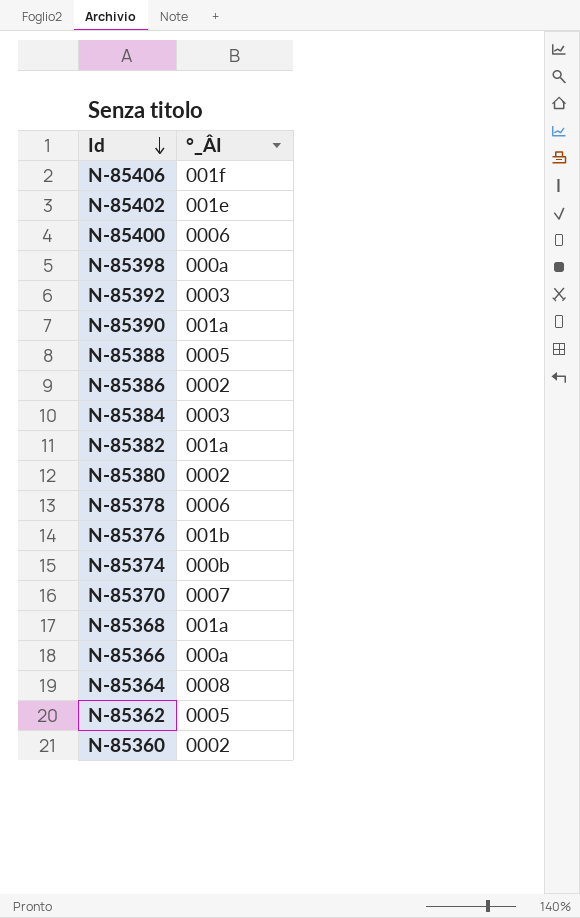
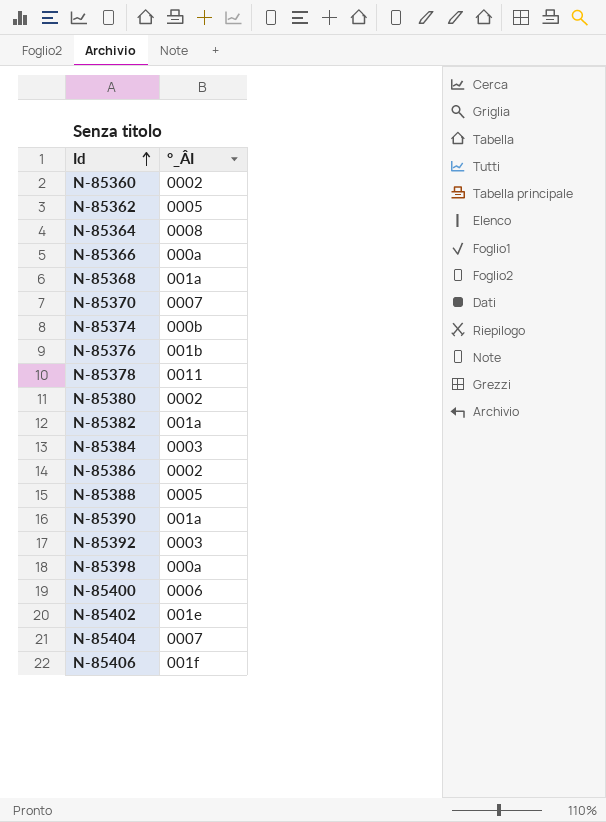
row order: Id descending -> Id ascending
N-85378 | °_ÂI: 0006 -> 0011
row N-85404: none -> 0007

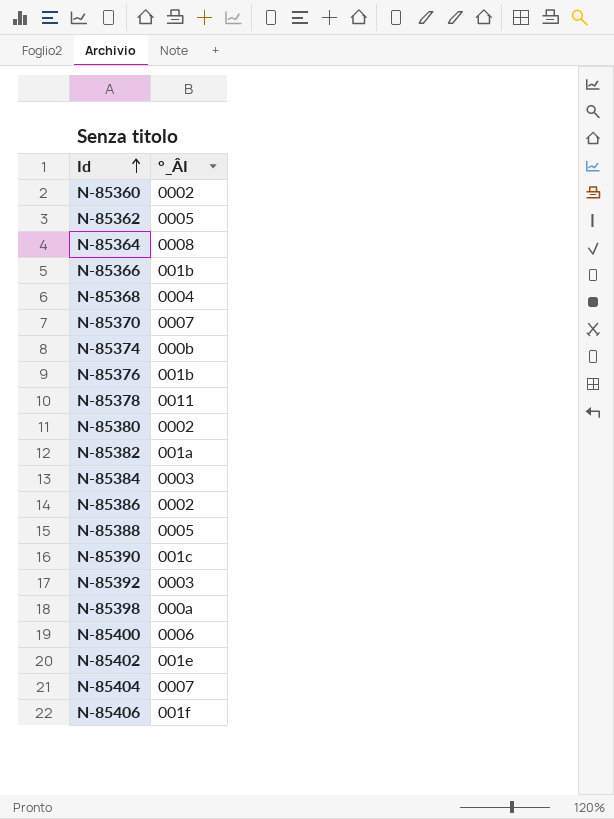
N-85366 | °_ÂI: 000a -> 001b
N-85368 | °_ÂI: 001a -> 0004
N-85390 | °_ÂI: 001a -> 001c

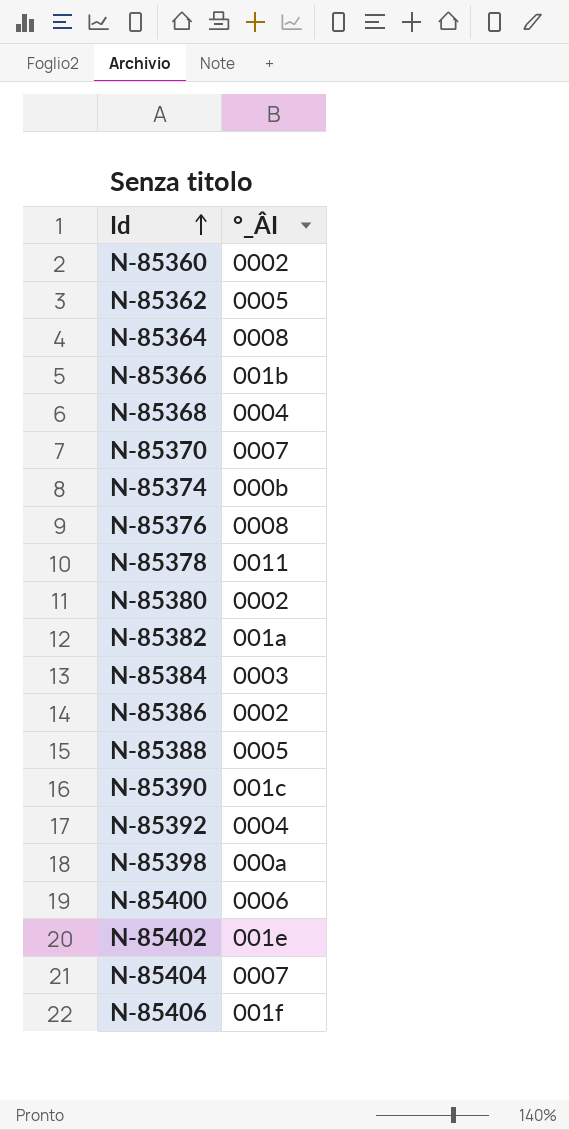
N-85376 | °_ÂI: 001b -> 0008
N-85392 | °_ÂI: 0003 -> 0004

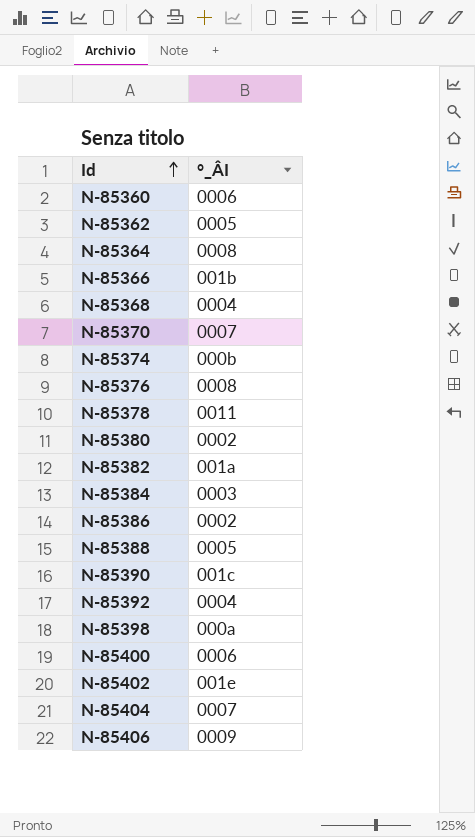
N-85360 | °_ÂI: 0002 -> 0006
N-85406 | °_ÂI: 001f -> 0009

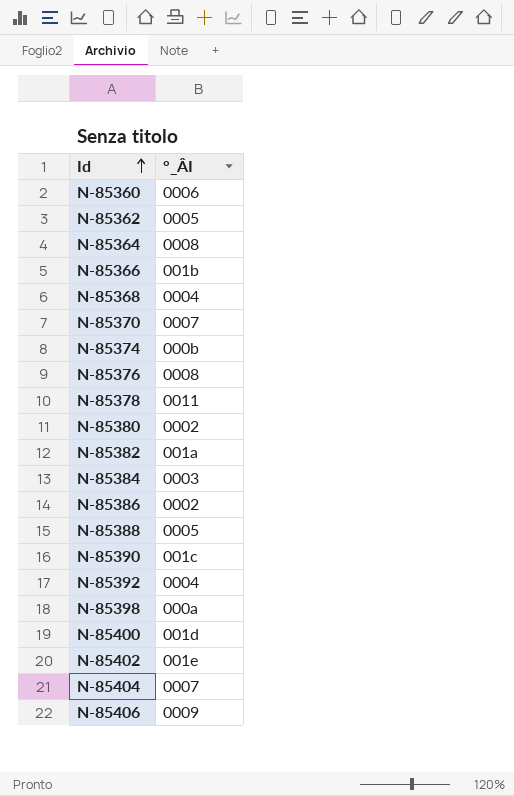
N-85400 | °_ÂI: 0006 -> 001d

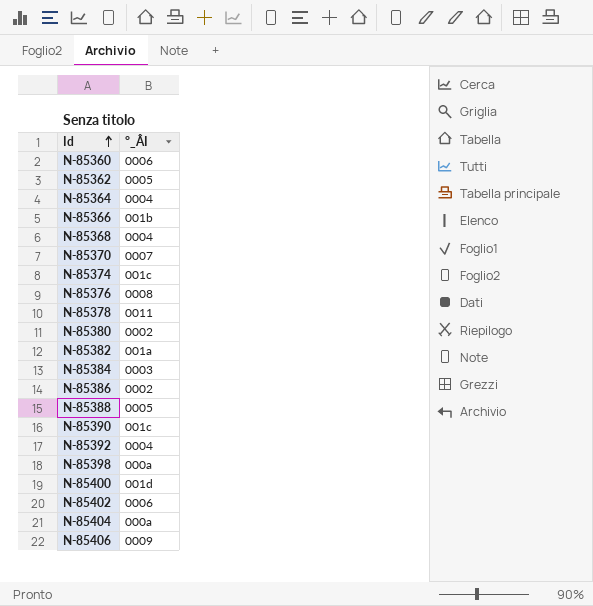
N-85364 | °_ÂI: 0008 -> 0004
N-85374 | °_ÂI: 000b -> 001c
N-85402 | °_ÂI: 001e -> 0006
N-85404 | °_ÂI: 0007 -> 000a

